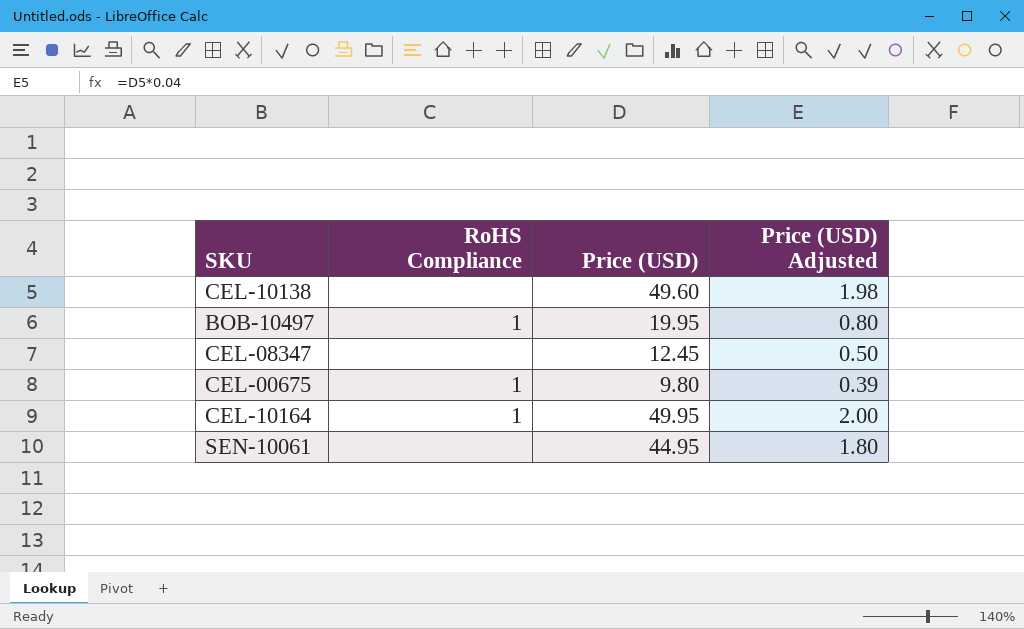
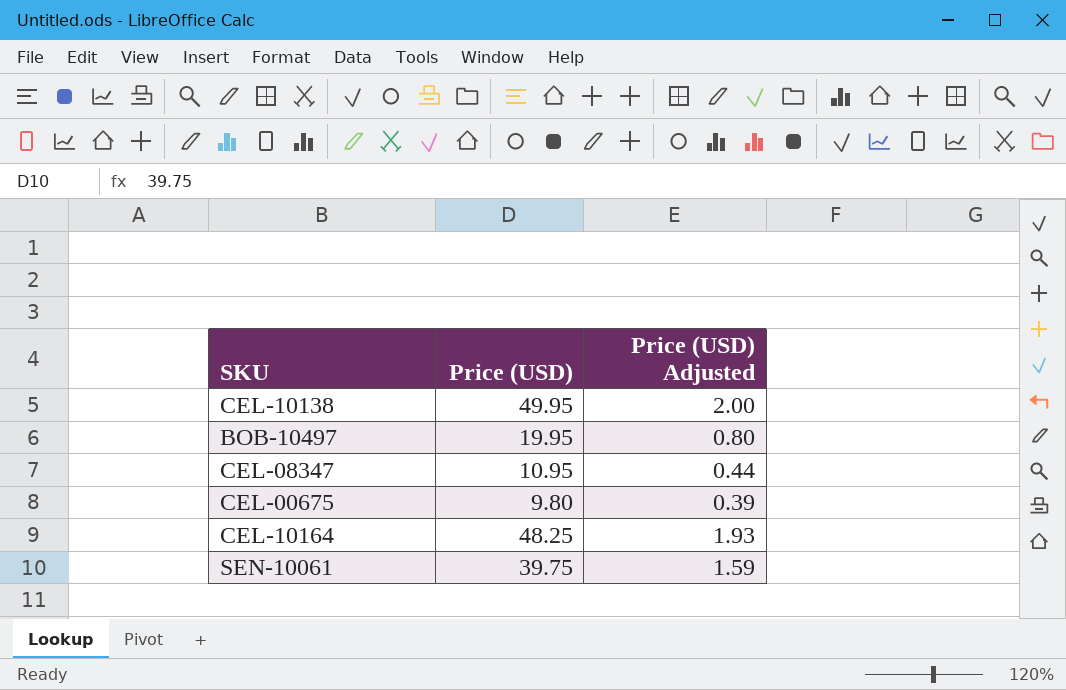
column RoHS Compliance | position: 2 -> none
CEL-10138 | Price (USD): 49.60 -> 49.95
CEL-10138 | Price (USD) Adjusted: 1.98 -> 2.00
CEL-08347 | Price (USD): 12.45 -> 10.95
CEL-08347 | Price (USD) Adjusted: 0.50 -> 0.44
CEL-10164 | Price (USD): 49.95 -> 48.25
CEL-10164 | Price (USD) Adjusted: 2.00 -> 1.93
SEN-10061 | Price (USD): 44.95 -> 39.75
SEN-10061 | Price (USD) Adjusted: 1.80 -> 1.59

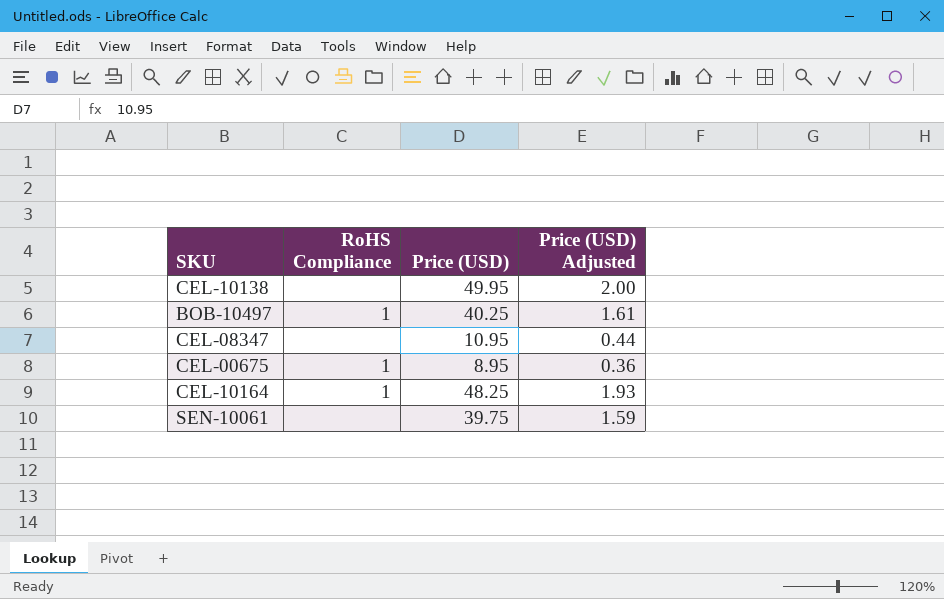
column RoHS Compliance | position: none -> 2
BOB-10497 | Price (USD): 19.95 -> 40.25
BOB-10497 | Price (USD) Adjusted: 0.80 -> 1.61
CEL-00675 | Price (USD): 9.80 -> 8.95
CEL-00675 | Price (USD) Adjusted: 0.39 -> 0.36

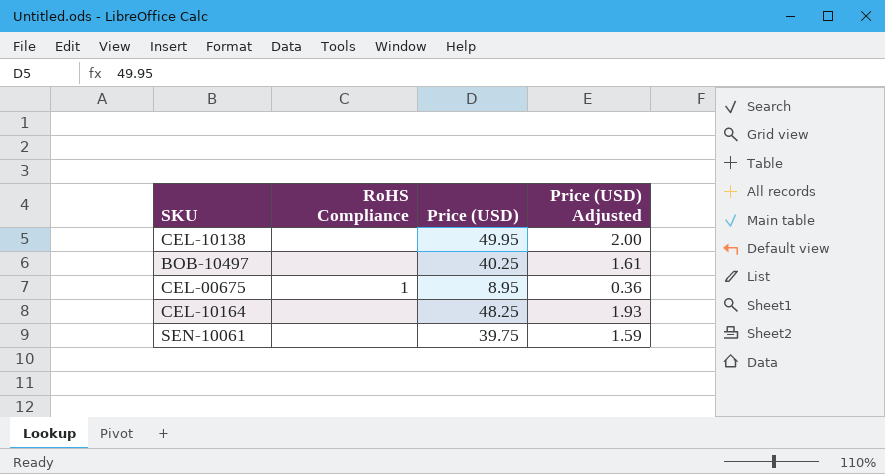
row CEL-08347: none | 10.95 | 0.44 -> none
BOB-10497 | RoHS Compliance: 1 -> none
CEL-10164 | RoHS Compliance: 1 -> none

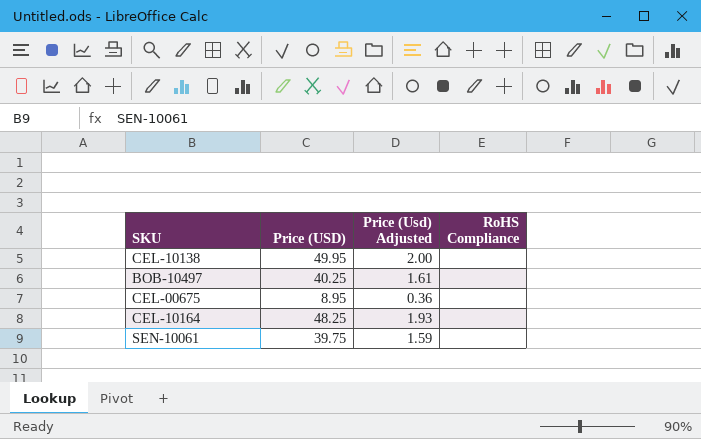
column name: Price (USD) Adjusted -> Price (Usd) Adjusted
column RoHS Compliance | position: 2 -> 4
CEL-00675 | RoHS Compliance: 1 -> none

